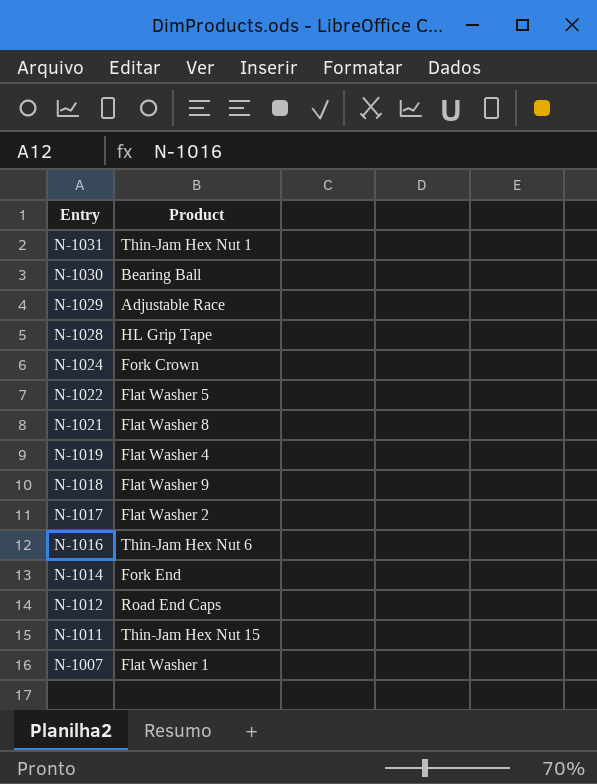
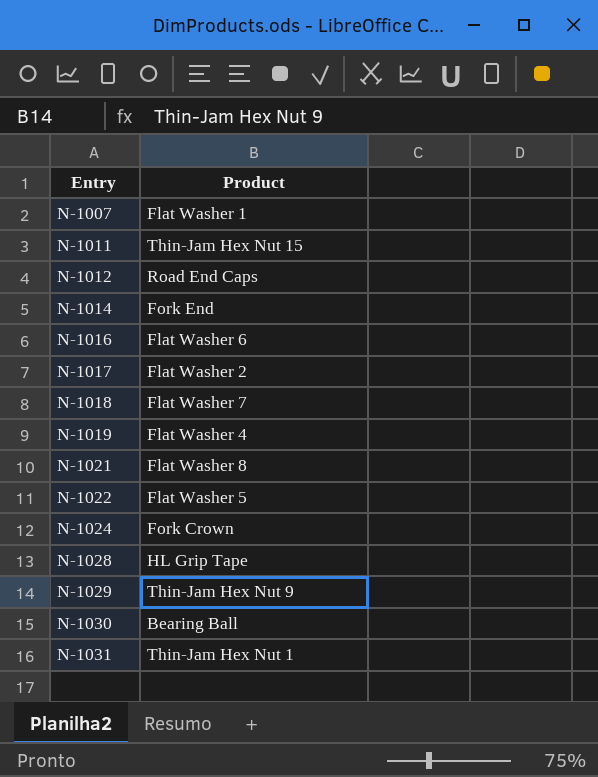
row order: Entry descending -> Entry ascending
N-1016 | Product: Thin-Jam Hex Nut 6 -> Flat Washer 6
N-1018 | Product: Flat Washer 9 -> Flat Washer 7
N-1029 | Product: Adjustable Race -> Thin-Jam Hex Nut 9

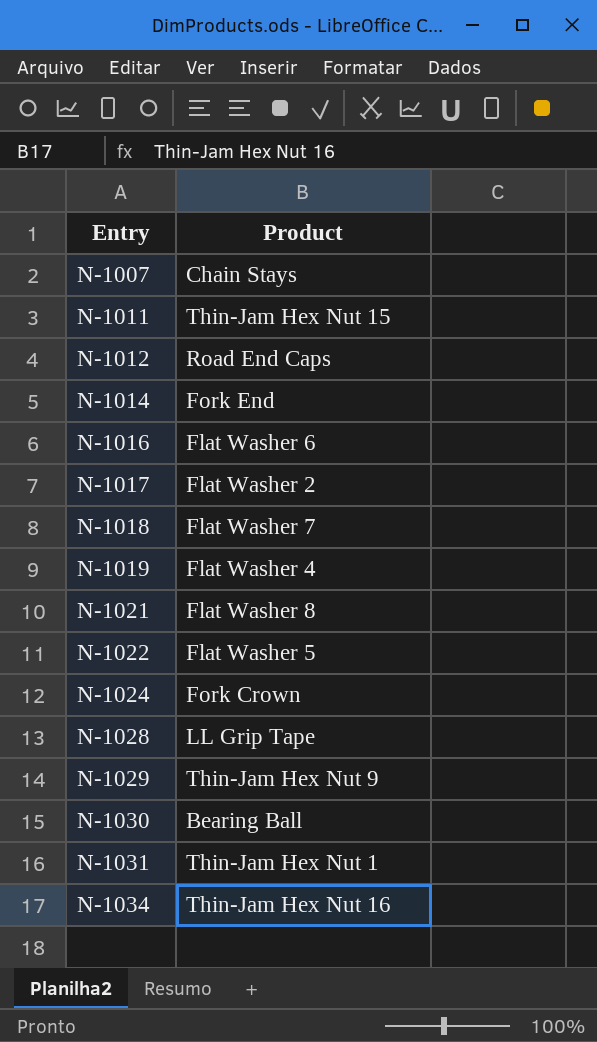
N-1007 | Product: Flat Washer 1 -> Chain Stays
N-1028 | Product: HL Grip Tape -> LL Grip Tape
row N-1034: none -> Thin-Jam Hex Nut 16

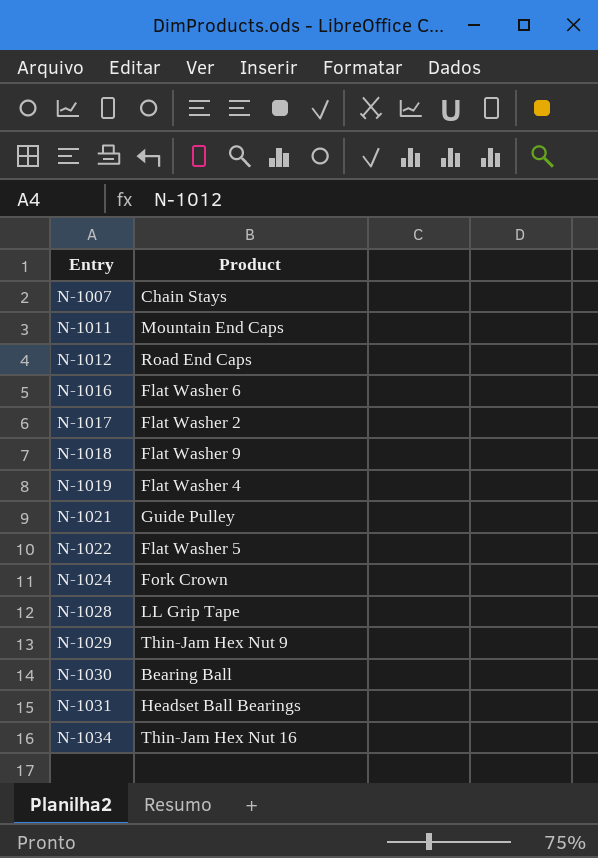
row N-1014: Fork End -> none
N-1011 | Product: Thin-Jam Hex Nut 15 -> Mountain End Caps
N-1018 | Product: Flat Washer 7 -> Flat Washer 9
N-1021 | Product: Flat Washer 8 -> Guide Pulley
N-1031 | Product: Thin-Jam Hex Nut 1 -> Headset Ball Bearings

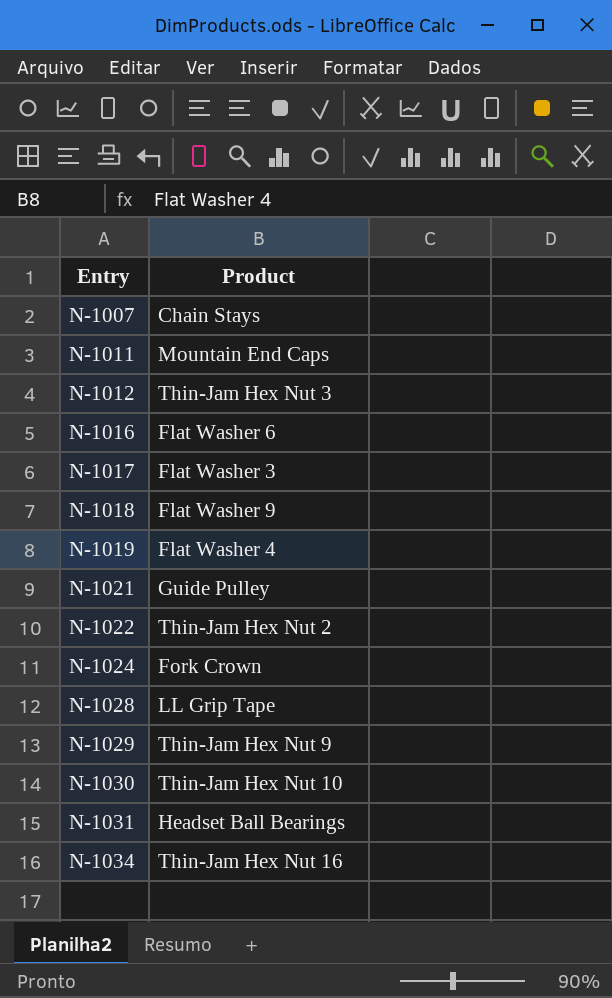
N-1012 | Product: Road End Caps -> Thin-Jam Hex Nut 3
N-1017 | Product: Flat Washer 2 -> Flat Washer 3
N-1022 | Product: Flat Washer 5 -> Thin-Jam Hex Nut 2
N-1030 | Product: Bearing Ball -> Thin-Jam Hex Nut 10

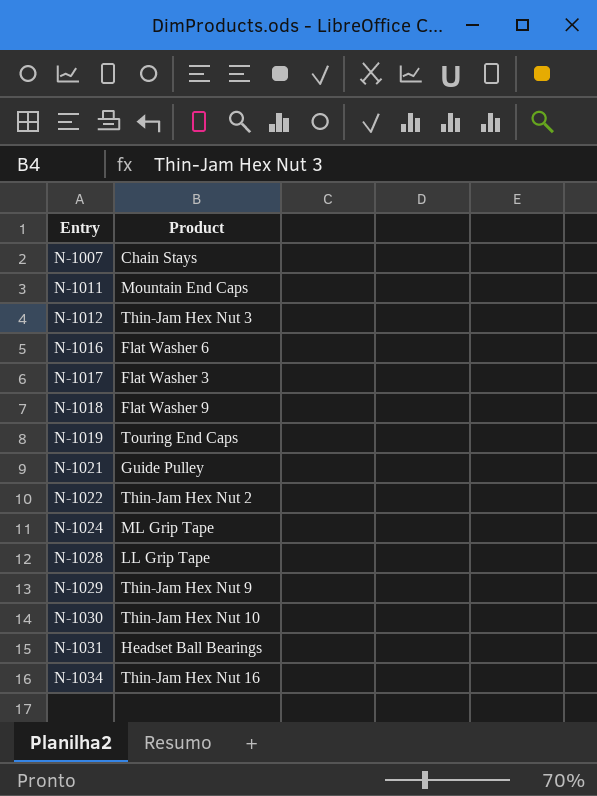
N-1019 | Product: Flat Washer 4 -> Touring End Caps
N-1024 | Product: Fork Crown -> ML Grip Tape

